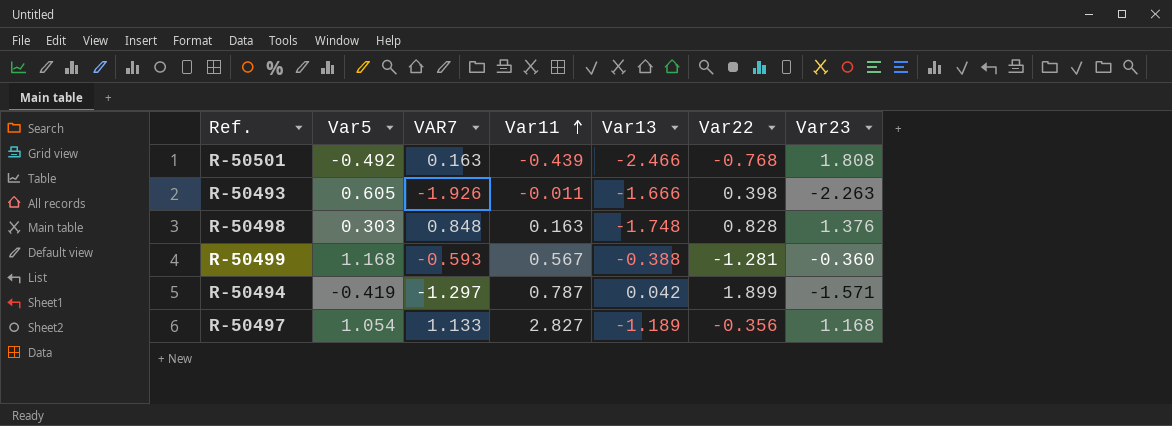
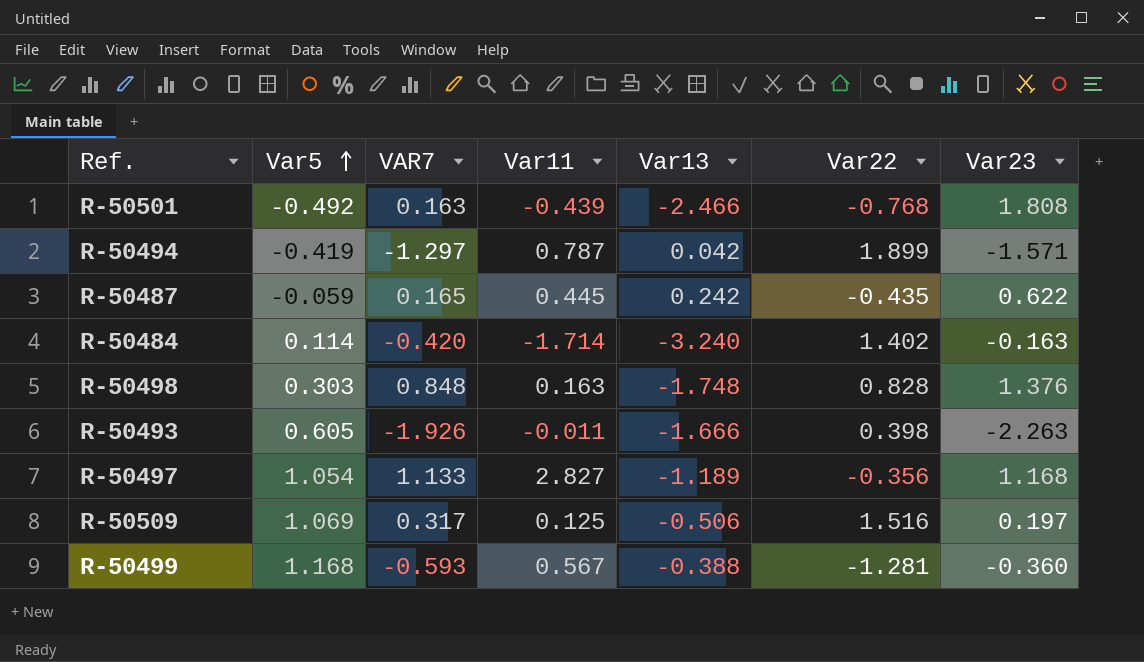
row order: Var11 ascending -> Var5 ascending
row R-50487: none -> -0.059 | 0.165 | 0.445 | 0.242 | -0.435 | 0.622
row R-50484: none -> 0.114 | -0.420 | -1.714 | -3.240 | 1.402 | -0.163
row R-50509: none -> 1.069 | 0.317 | 0.125 | -0.506 | 1.516 | 0.197

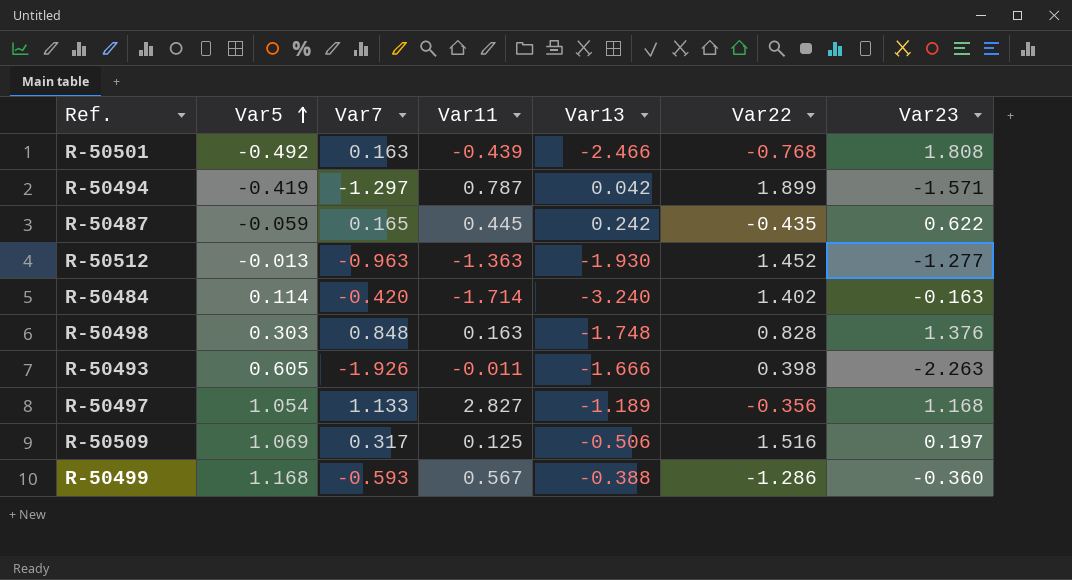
column name: VAR7 -> Var7
row R-50512: none -> -0.013 | -0.963 | -1.363 | -1.930 | 1.452 | -1.277
R-50499 | Var22: -1.281 -> -1.286

